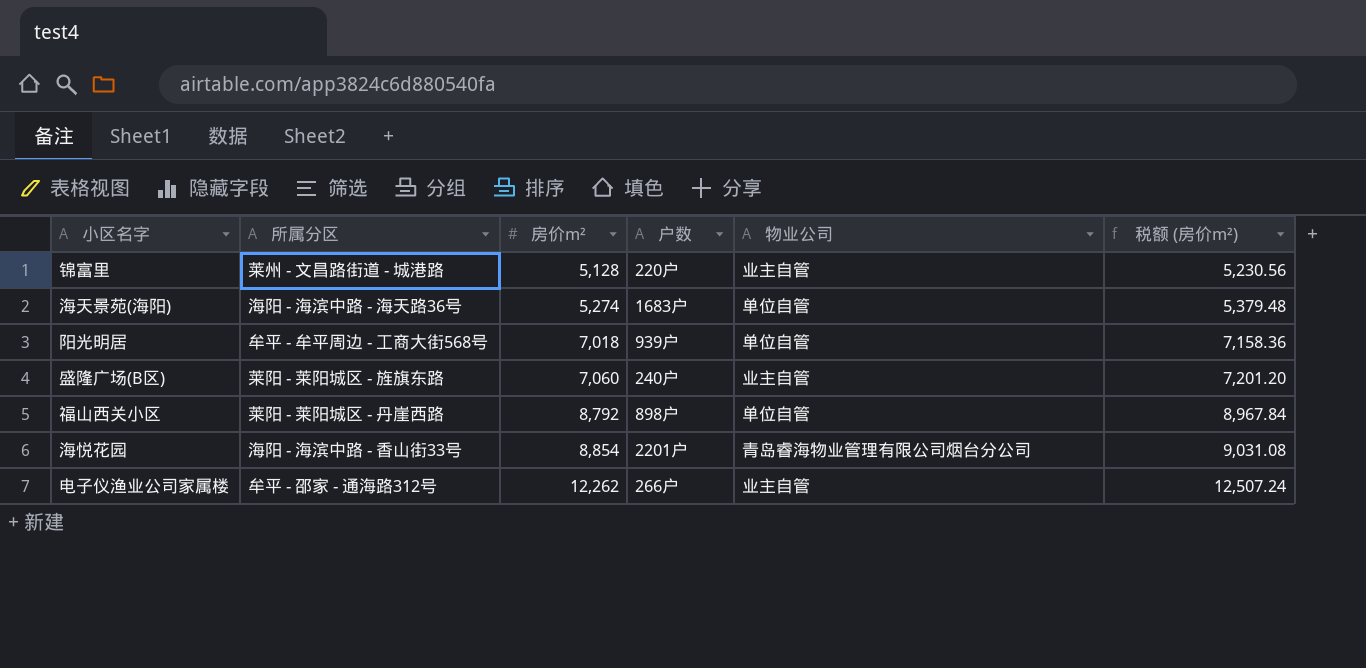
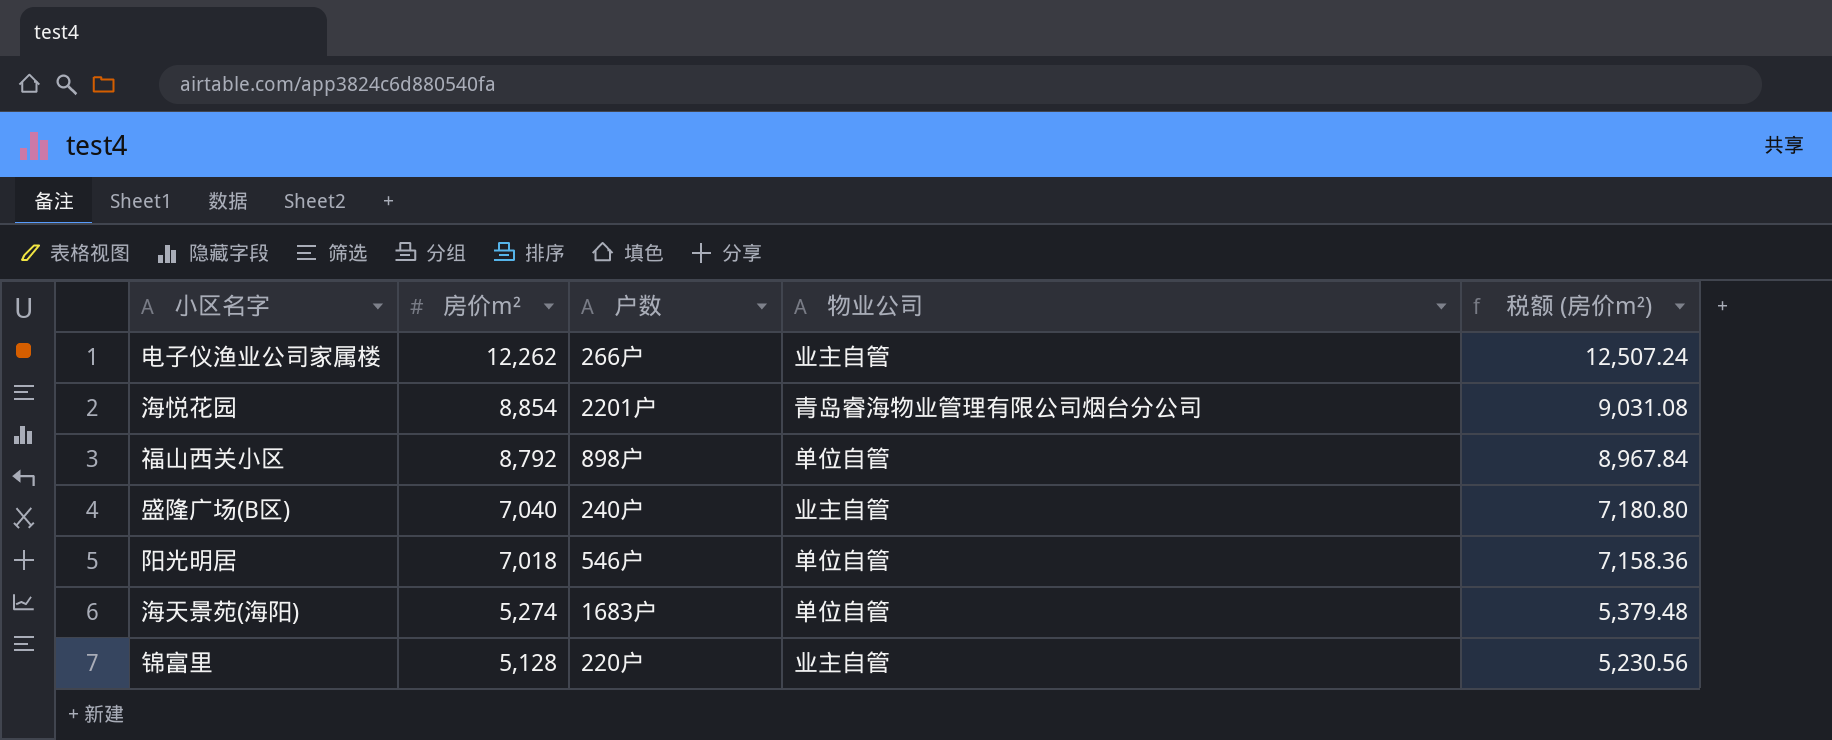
row order: 房价m² ascending -> 房价m² descending
column 所属分区 | position: 2 -> none
盛隆广场(B区) | 房价m²: 7,060 -> 7,040
盛隆广场(B区) | 税额 (房价m²): 7,201.20 -> 7,180.80
阳光明居 | 户数: 939户 -> 546户

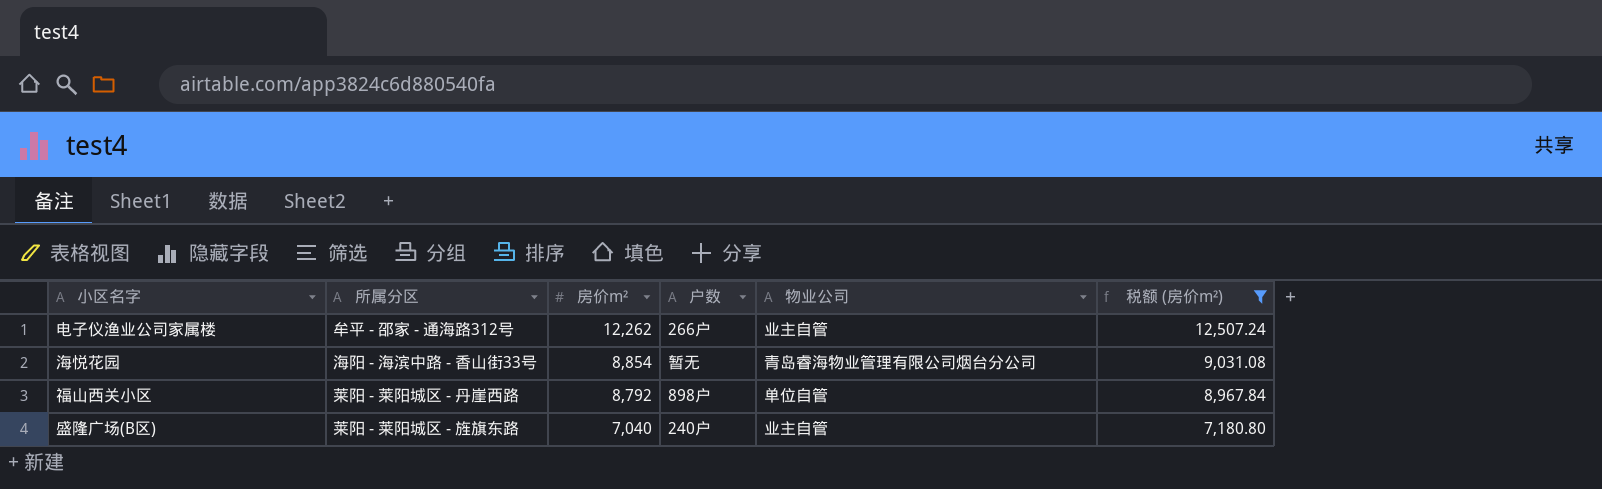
filter: none -> 税额 (房价m²) >= 7,180.80
column 所属分区 | position: none -> 2
海悦花园 | 户数: 2201户 -> 暂无

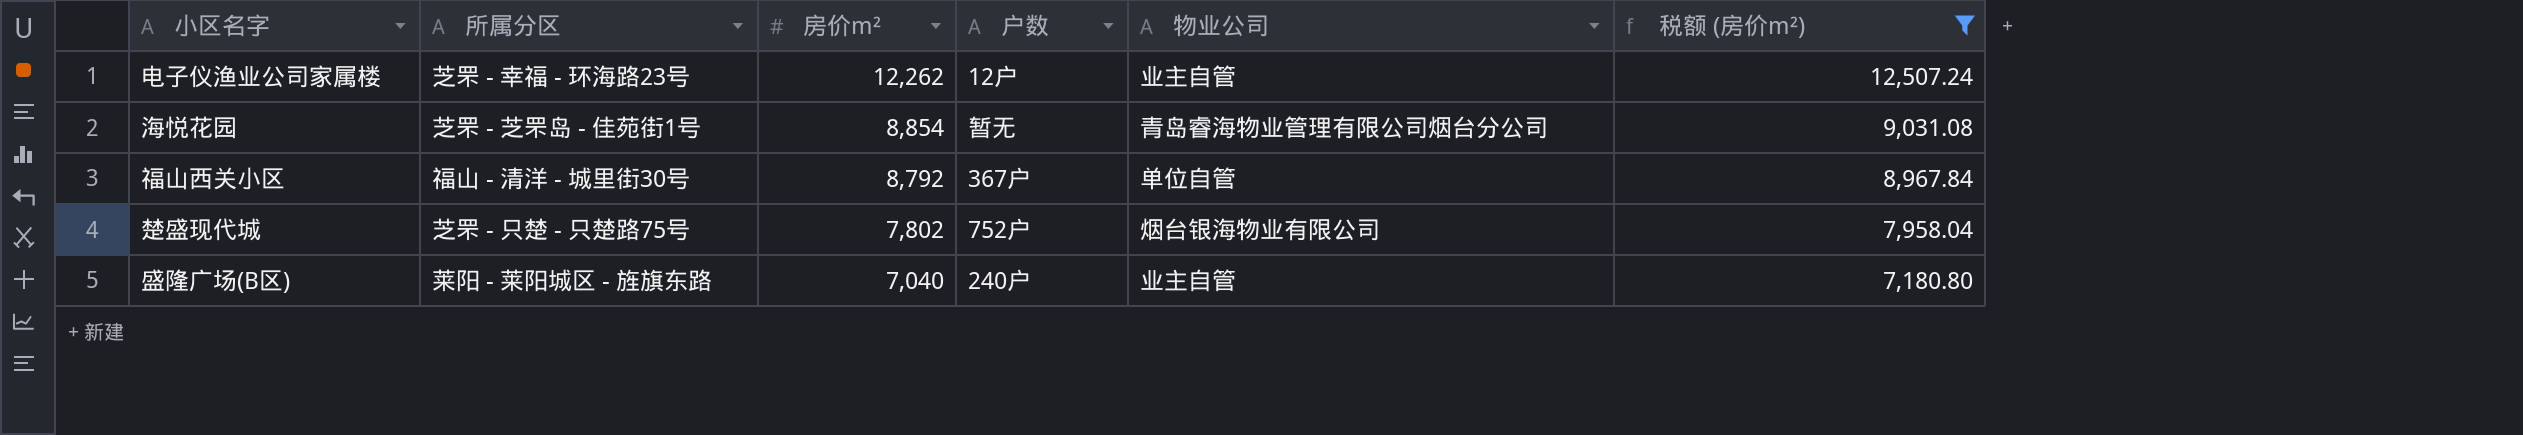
电子仪渔业公司家属楼 | 所属分区: 牟平 - 邵家 - 通海路312号 -> 芝罘 - 幸福 - 环海路23号
电子仪渔业公司家属楼 | 户数: 266户 -> 12户
海悦花园 | 所属分区: 海阳 - 海滨中路 - 香山街33号 -> 芝罘 - 芝罘岛 - 佳苑街1号
福山西关小区 | 所属分区: 莱阳 - 莱阳城区 - 丹崖西路 -> 福山 - 清洋 - 城里街30号
福山西关小区 | 户数: 898户 -> 367户
row 楚盛现代城: none -> 芝罘 - 只楚 - 只楚路75号 | 7,802 | 752户 | 烟台银海物业有限公司 | 7,958.04

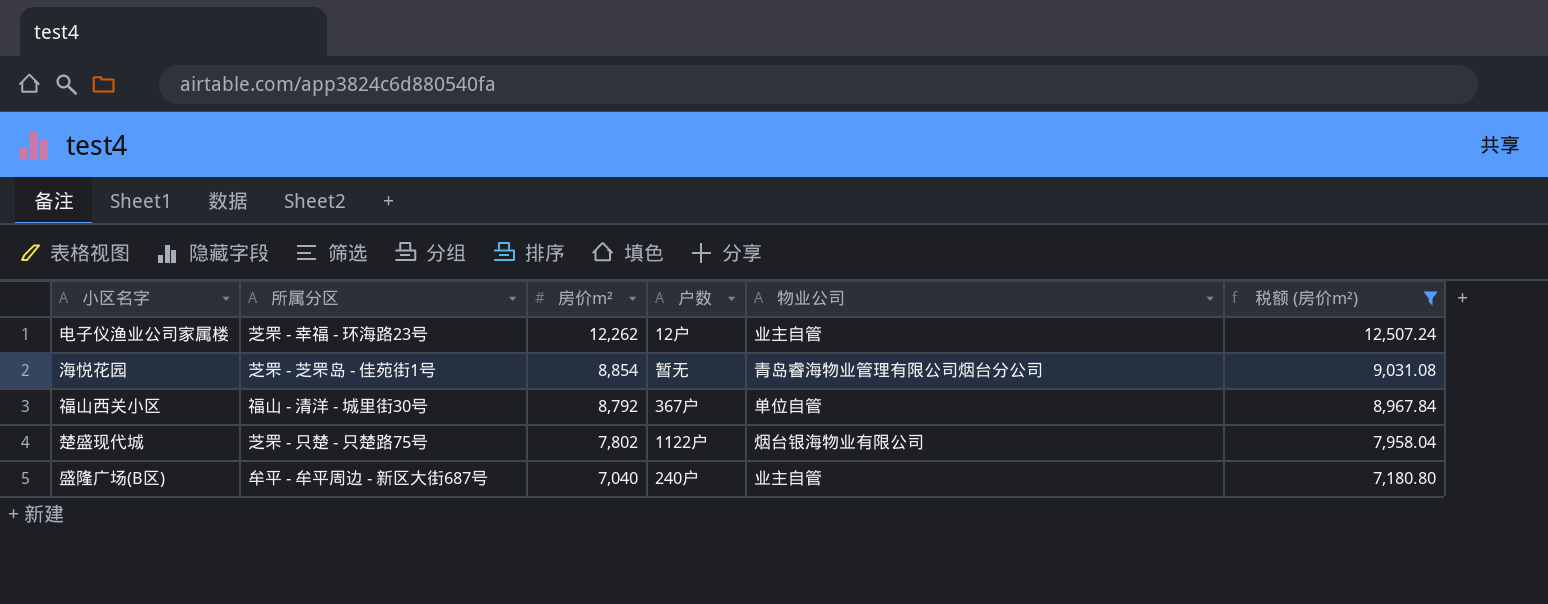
楚盛现代城 | 户数: 752户 -> 1122户
盛隆广场(B区) | 所属分区: 莱阳 - 莱阳城区 - 旌旗东路 -> 牟平 - 牟平周边 - 新区大街687号

